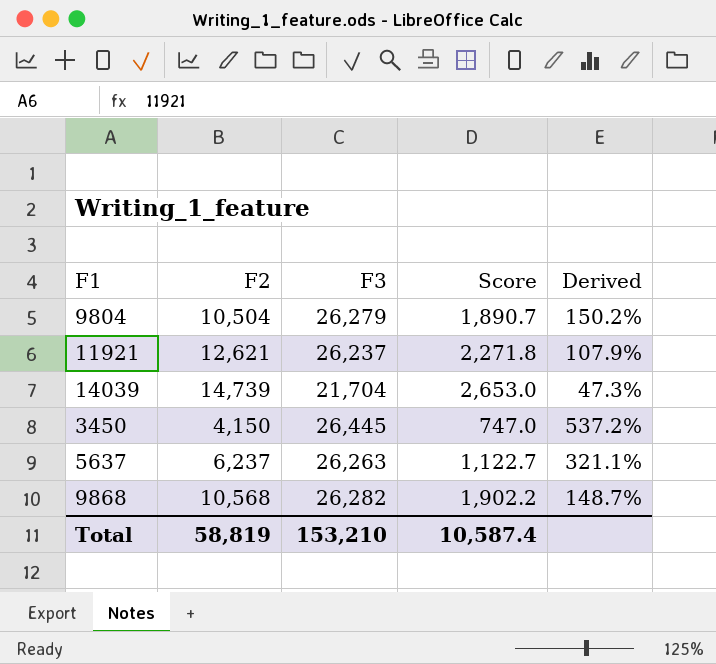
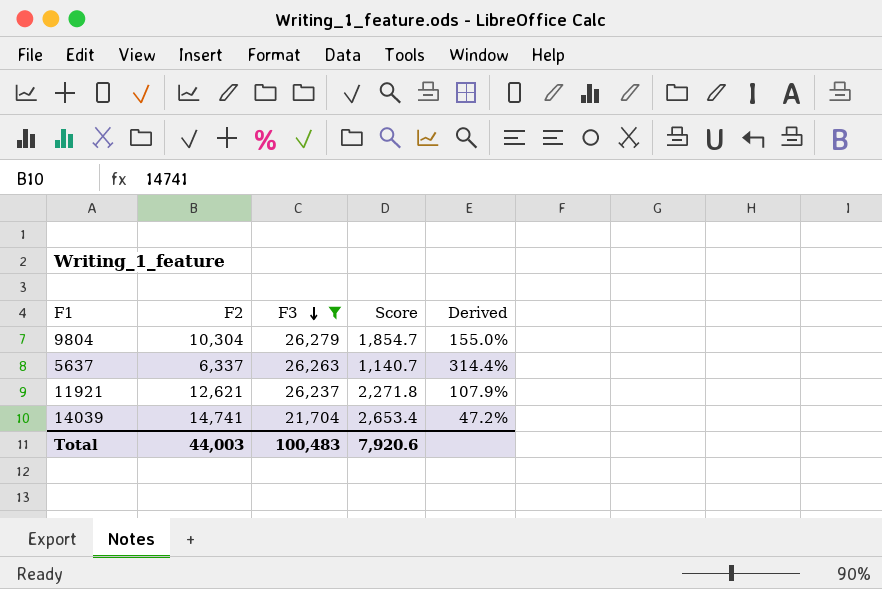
filter: none -> F3 <= 26,279
row order: none -> F3 descending
9804 | F2: 10,504 -> 10,304
9804 | Score: 1,890.7 -> 1,854.7
9804 | Derived: 150.2% -> 155.0%
5637 | F2: 6,237 -> 6,337
5637 | Score: 1,122.7 -> 1,140.7
5637 | Derived: 321.1% -> 314.4%
14039 | F2: 14,739 -> 14,741
14039 | Score: 2,653.0 -> 2,653.4
14039 | Derived: 47.3% -> 47.2%
Total | F2: 58,819 -> 44,003
Total | F3: 153,210 -> 100,483
Total | Score: 10,587.4 -> 7,920.6

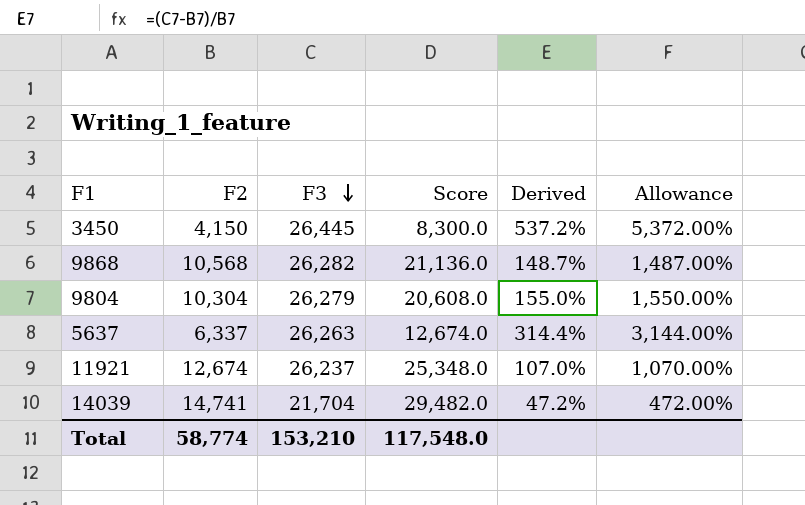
filter: F3 <= 26,279 -> none
column Score | formula: [F2] * 0.18 -> [F2] * 2
column Allowance | formula: none -> [Derived] * 10
11921 | F2: 12,621 -> 12,674
11921 | Derived: 107.9% -> 107.0%
Total | F2: 44,003 -> 58,774
Total | F3: 100,483 -> 153,210
Total | Score: 7,920.6 -> 117,548.0

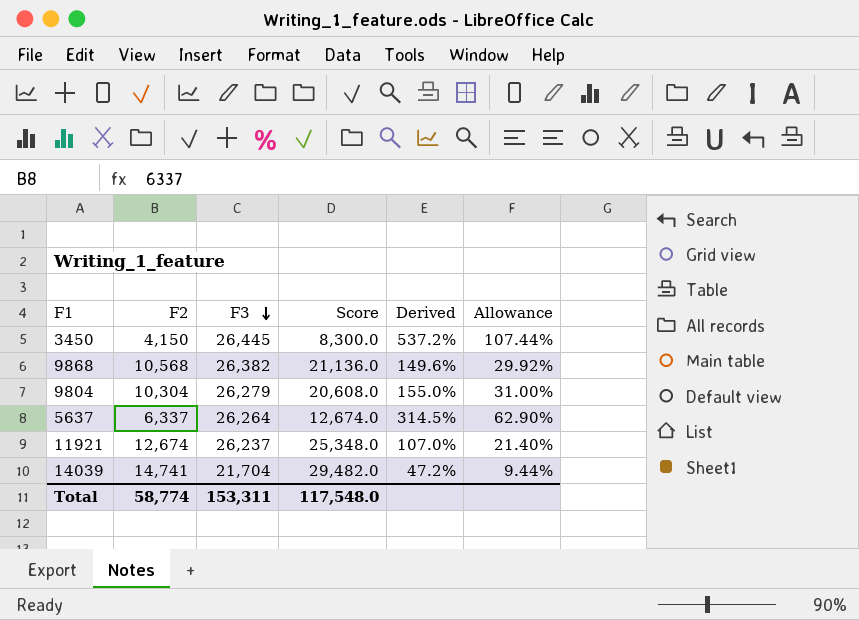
column Allowance | formula: [Derived] * 10 -> [Derived] * 0.2
9868 | F3: 26,282 -> 26,382
9868 | Derived: 148.7% -> 149.6%
5637 | F3: 26,263 -> 26,264
5637 | Derived: 314.4% -> 314.5%
Total | F3: 153,210 -> 153,311

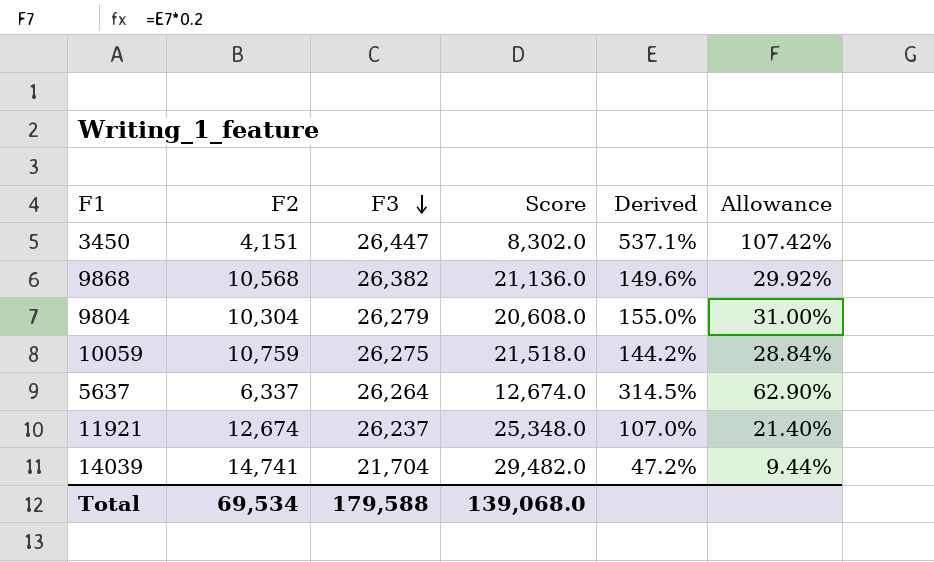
3450 | F2: 4,150 -> 4,151
3450 | F3: 26,445 -> 26,447
3450 | Score: 8,300.0 -> 8,302.0
3450 | Derived: 537.2% -> 537.1%
3450 | Allowance: 107.44% -> 107.42%
row 10059: none -> 10,759 | 26,275 | 21,518.0 | 144.2% | 28.84%
Total | F2: 58,774 -> 69,534
Total | F3: 153,311 -> 179,588
Total | Score: 117,548.0 -> 139,068.0

